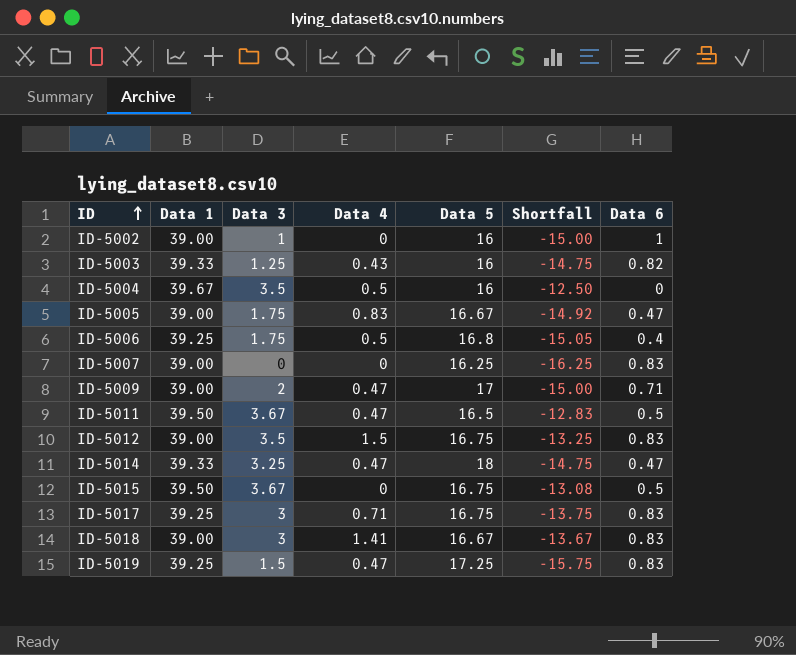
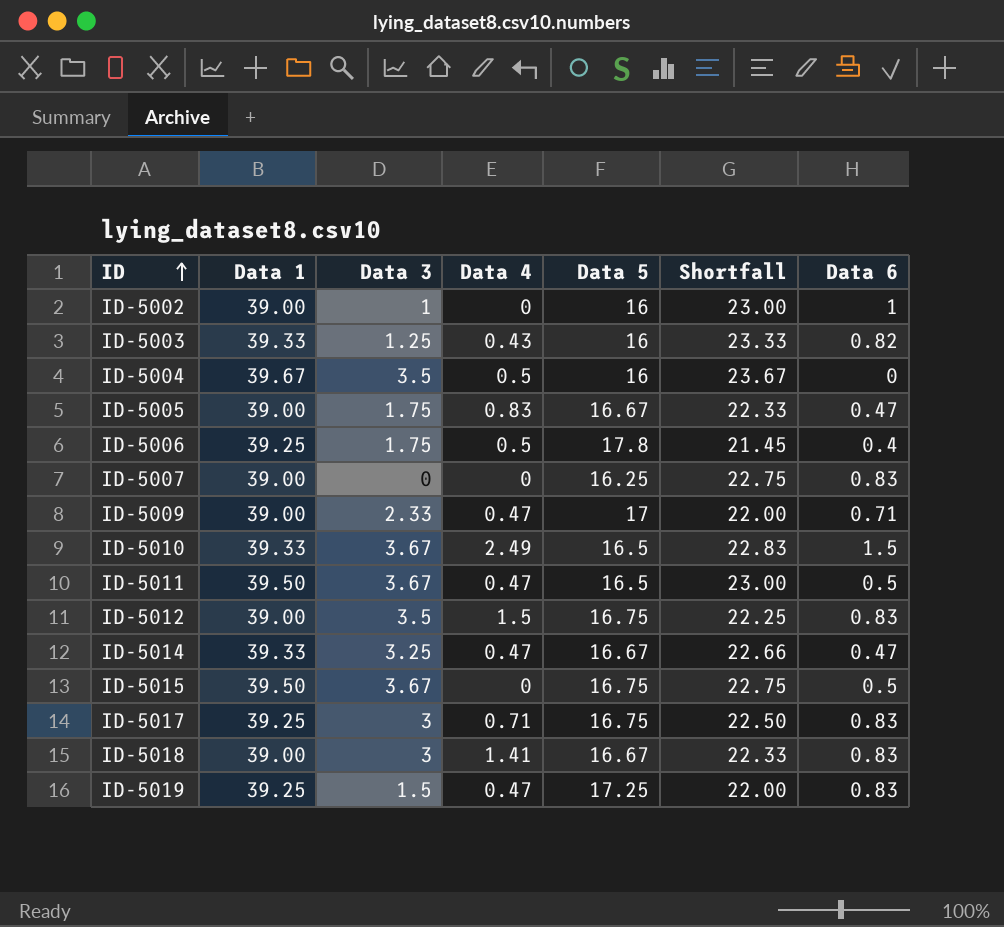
column Shortfall | formula: [Data 3] - [Data 5] -> [Data 1] - [Data 5]
ID-5006 | Data 5: 16.8 -> 17.8
ID-5009 | Data 3: 2 -> 2.33
row ID-5010: none -> 39.33 | 3.67 | 2.49 | 16.5 | 22.83 | 1.5
ID-5014 | Data 5: 18 -> 16.67

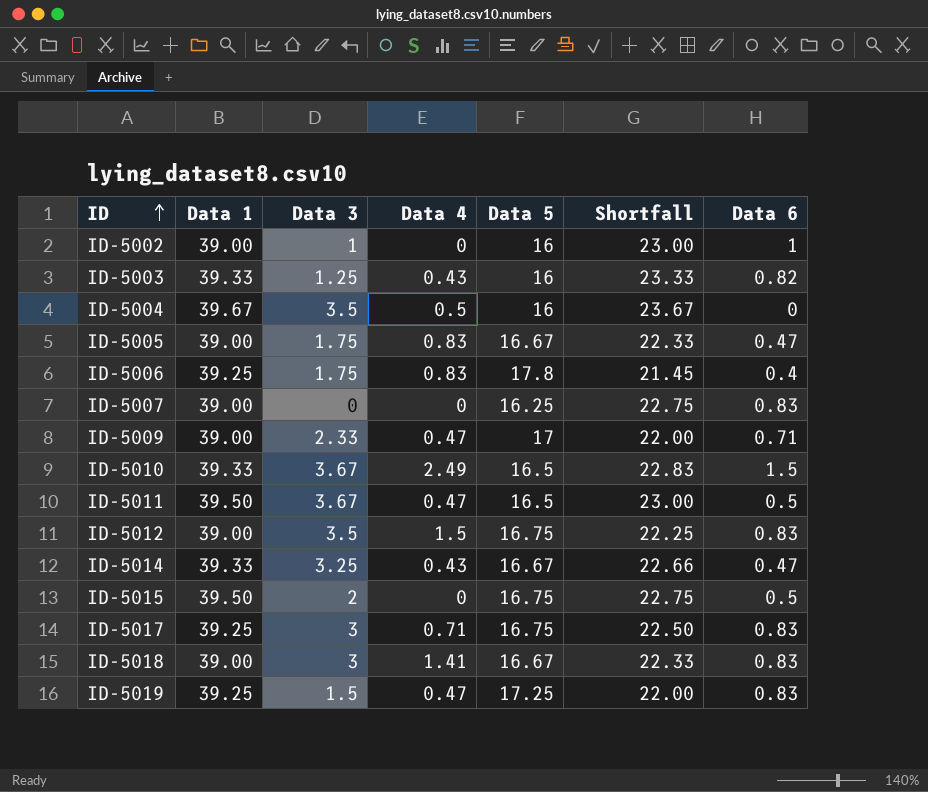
ID-5006 | Data 4: 0.5 -> 0.83
ID-5014 | Data 4: 0.47 -> 0.43
ID-5015 | Data 3: 3.67 -> 2

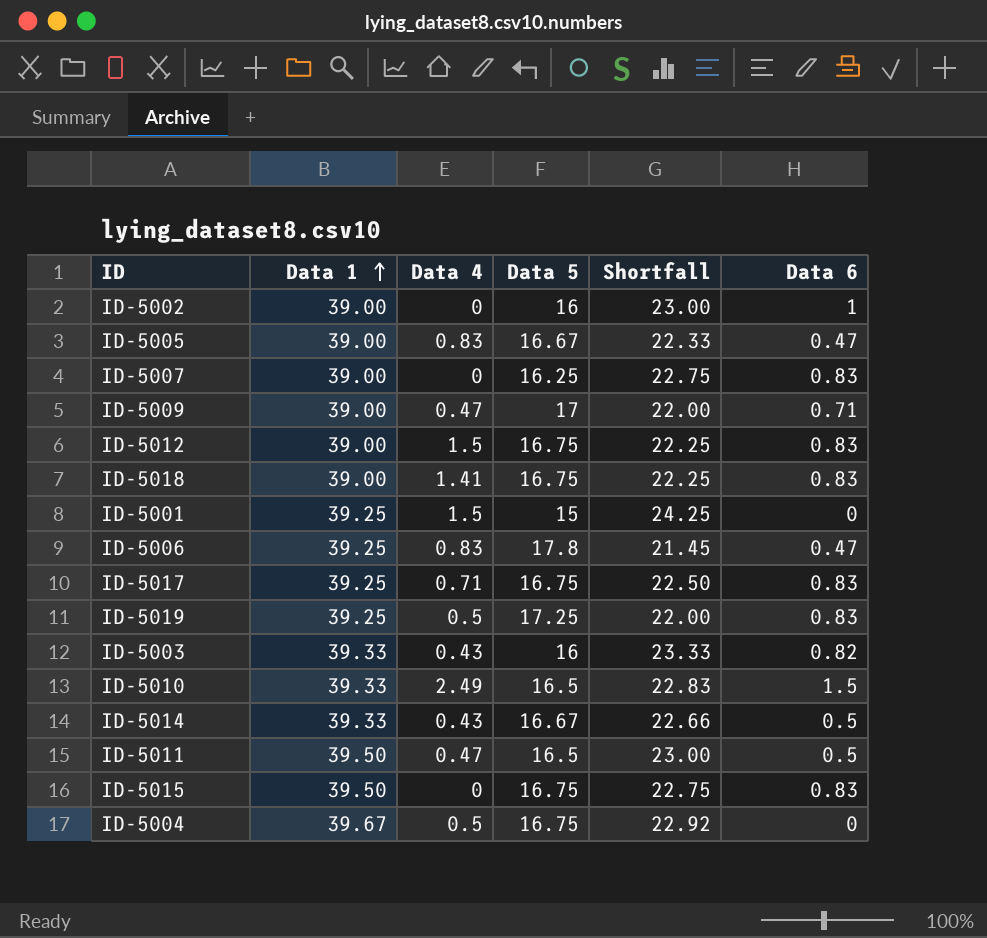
row order: ID ascending -> Data 1 ascending
column Data 3 | position: 3 -> none
ID-5018 | Data 5: 16.67 -> 16.75
ID-5018 | Shortfall: 22.33 -> 22.25
row ID-5001: none -> 39.25 | 1.5 | 15 | 24.25 | 0
ID-5006 | Data 6: 0.4 -> 0.47
ID-5019 | Data 4: 0.47 -> 0.5
ID-5014 | Data 6: 0.47 -> 0.5
ID-5015 | Data 6: 0.5 -> 0.83
ID-5004 | Data 5: 16 -> 16.75
ID-5004 | Shortfall: 23.67 -> 22.92

